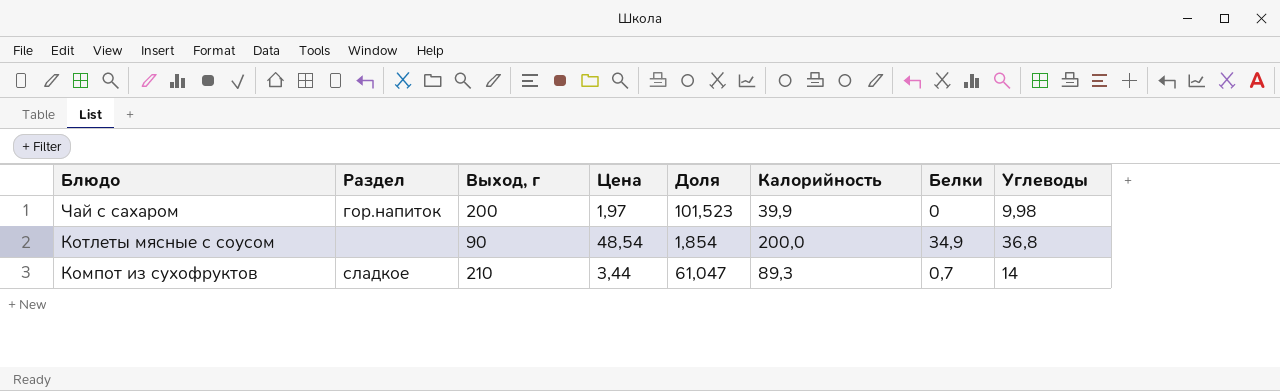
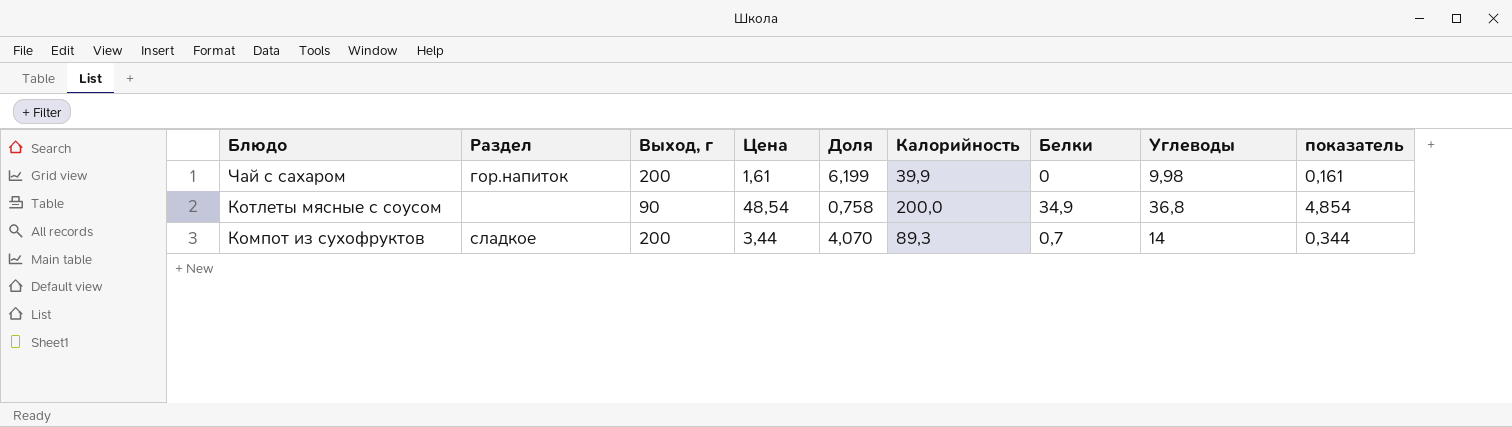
column Доля | formula: [Выход, г] / [Цена] -> [Углеводы] / [Цена]
column показатель | formula: none -> [Цена] * 0,1
Чай с сахаром | Цена: 1,97 -> 1,61
Компот из сухофруктов | Выход, г: 210 -> 200

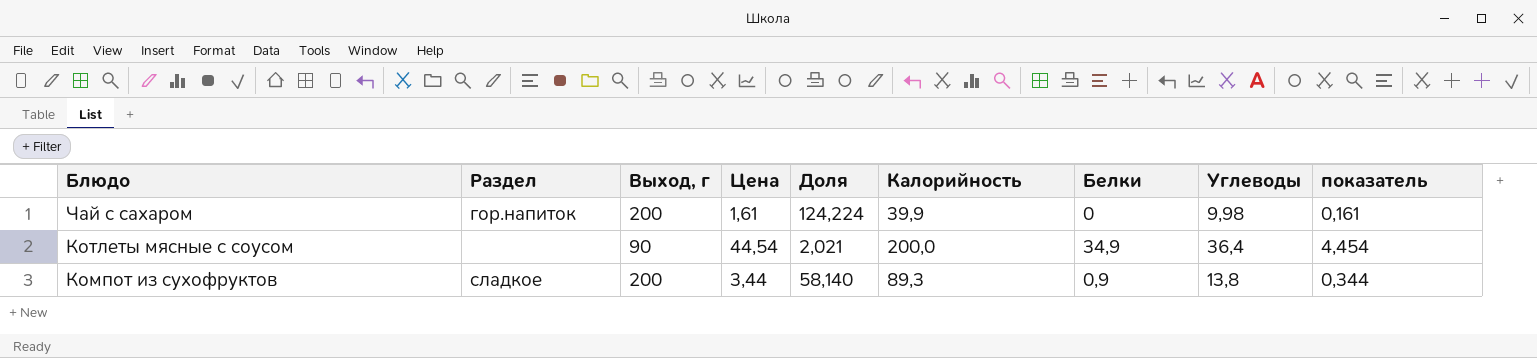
column Доля | formula: [Углеводы] / [Цена] -> [Выход, г] / [Цена]
Котлеты мясные с соусом | Цена: 48,54 -> 44,54
Котлеты мясные с соусом | Углеводы: 36,8 -> 36,4
Котлеты мясные с соусом | показатель: 4,854 -> 4,454
Компот из сухофруктов | Белки: 0,7 -> 0,9
Компот из сухофруктов | Углеводы: 14 -> 13,8

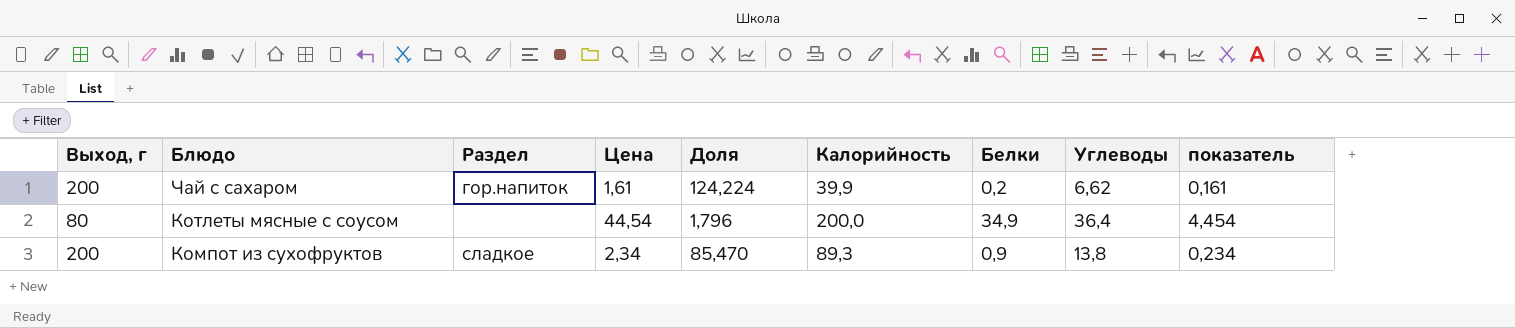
column Выход, г | position: 3 -> 1
Чай с сахаром | Белки: 0 -> 0,2
Чай с сахаром | Углеводы: 9,98 -> 6,62
Котлеты мясные с соусом | Выход, г: 90 -> 80
Котлеты мясные с соусом | Доля: 2,021 -> 1,796
Компот из сухофруктов | Цена: 3,44 -> 2,34
Компот из сухофруктов | Доля: 58,140 -> 85,470
Компот из сухофруктов | показатель: 0,344 -> 0,234

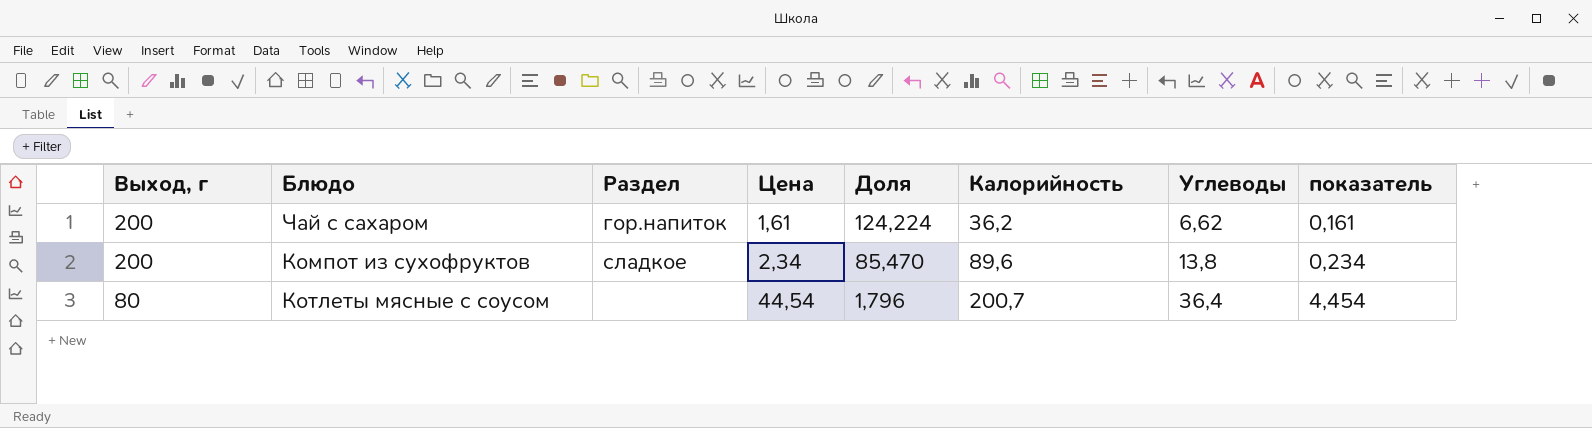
row order: Блюдо descending -> Выход, г descending
column Белки | position: 7 -> none
Чай с сахаром | Калорийность: 39,9 -> 36,2
Компот из сухофруктов | Калорийность: 89,3 -> 89,6
Котлеты мясные с соусом | Калорийность: 200,0 -> 200,7

